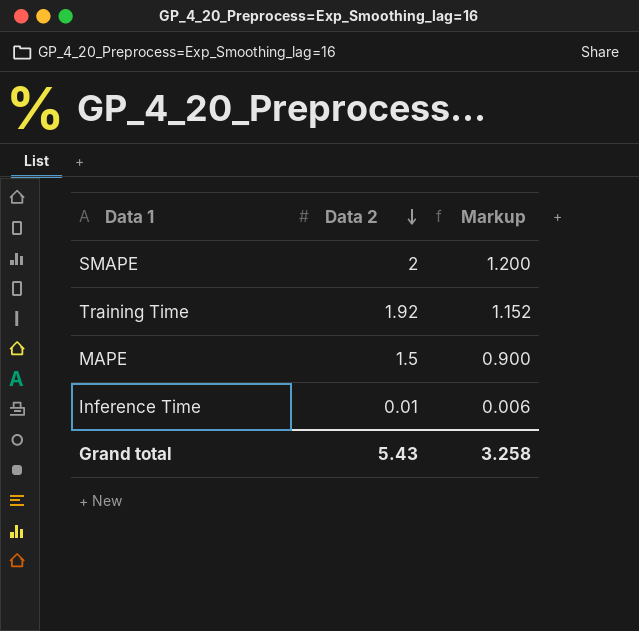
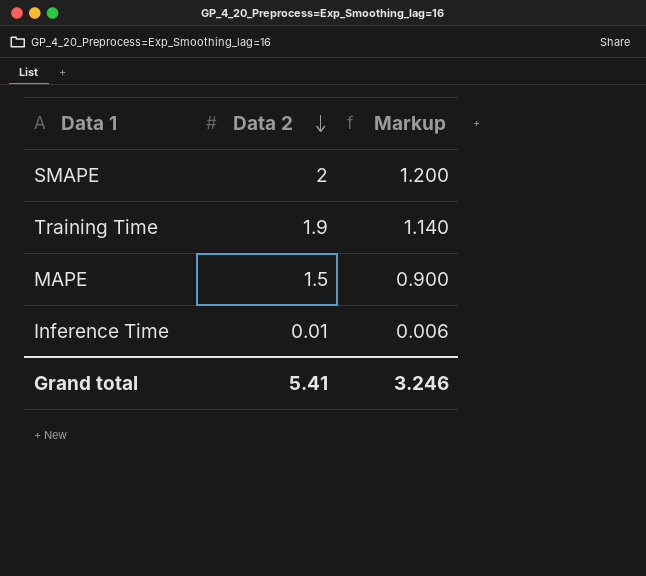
Training Time | Data 2: 1.92 -> 1.9
Training Time | Markup: 1.152 -> 1.140
Grand total | Data 2: 5.43 -> 5.41
Grand total | Markup: 3.258 -> 3.246

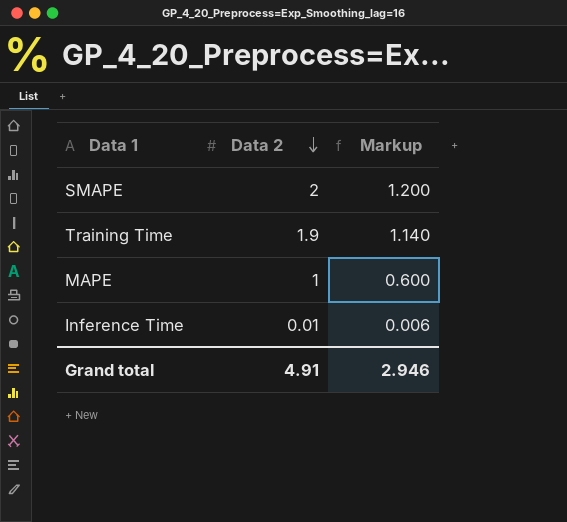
MAPE | Data 2: 1.5 -> 1
MAPE | Markup: 0.900 -> 0.600
Grand total | Data 2: 5.41 -> 4.91
Grand total | Markup: 3.246 -> 2.946

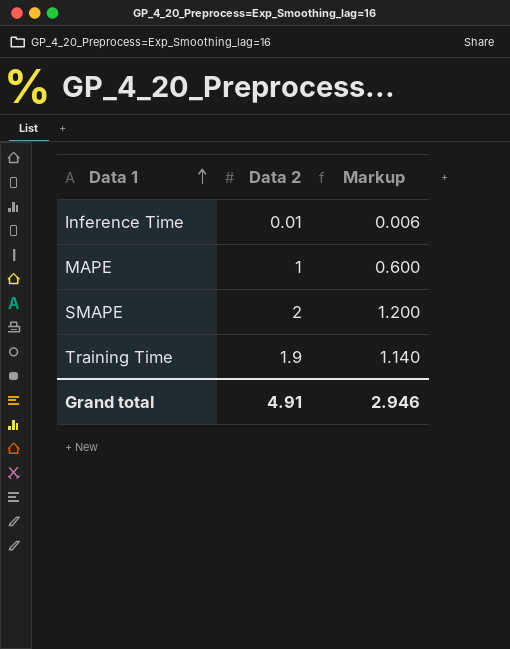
row order: Data 2 descending -> Data 1 ascending

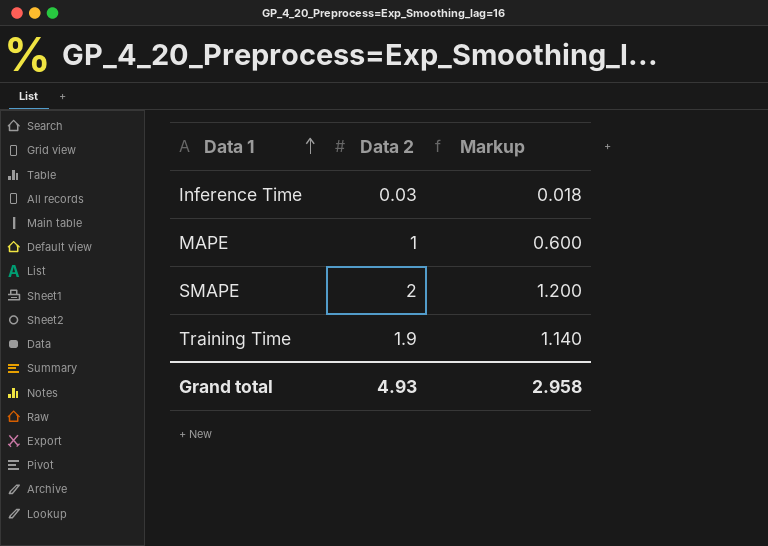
Inference Time | Data 2: 0.01 -> 0.03
Inference Time | Markup: 0.006 -> 0.018
Grand total | Data 2: 4.91 -> 4.93
Grand total | Markup: 2.946 -> 2.958

